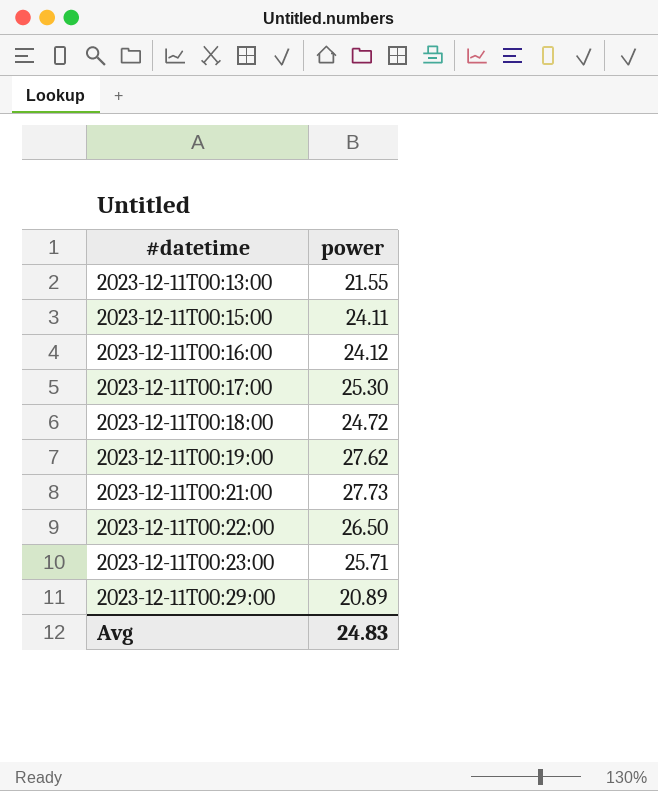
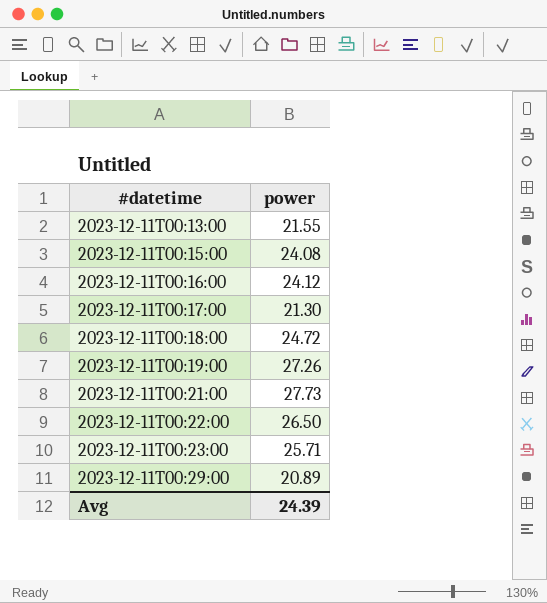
2023-12-11T00:15:00 | power: 24.11 -> 24.08
2023-12-11T00:17:00 | power: 25.30 -> 21.30
2023-12-11T00:19:00 | power: 27.62 -> 27.26
Avg | power: 24.83 -> 24.39

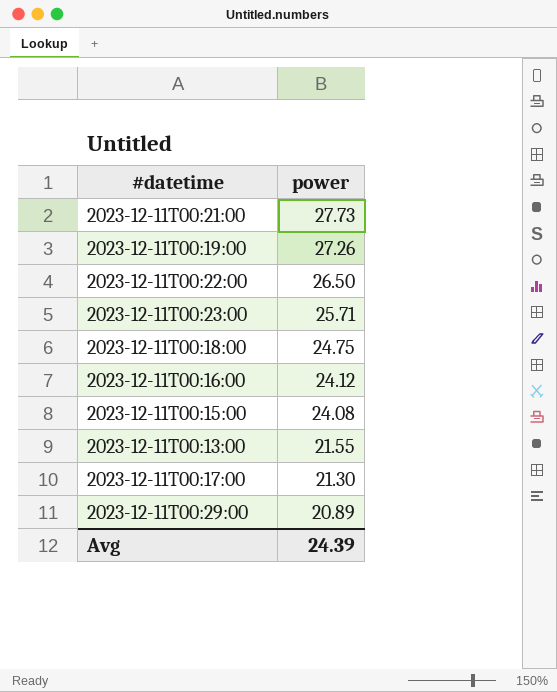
row order: #datetime ascending -> power descending
2023-12-11T00:18:00 | power: 24.72 -> 24.75

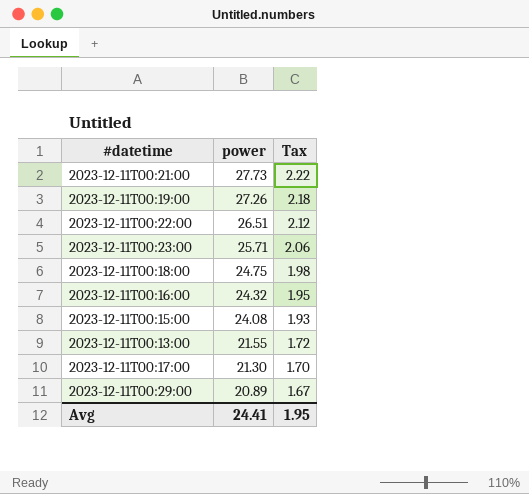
column Tax | formula: none -> [power] * 0.08
2023-12-11T00:22:00 | power: 26.50 -> 26.51
2023-12-11T00:16:00 | power: 24.12 -> 24.32
Avg | power: 24.39 -> 24.41

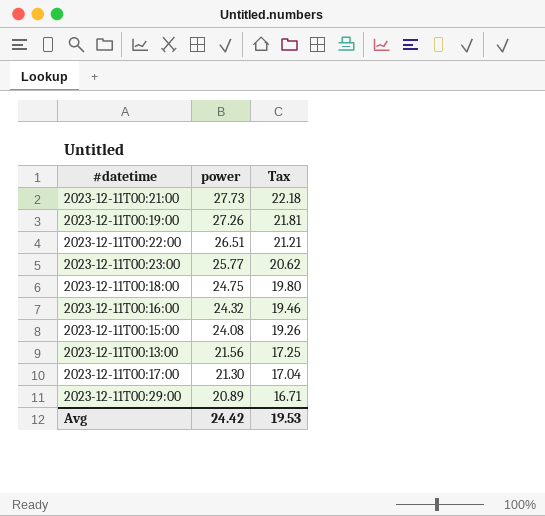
column Tax | formula: [power] * 0.08 -> [power] * 0.8
2023-12-11T00:23:00 | power: 25.71 -> 25.77
2023-12-11T00:13:00 | power: 21.55 -> 21.56
Avg | power: 24.41 -> 24.42
Avg | Tax: 1.95 -> 19.53

